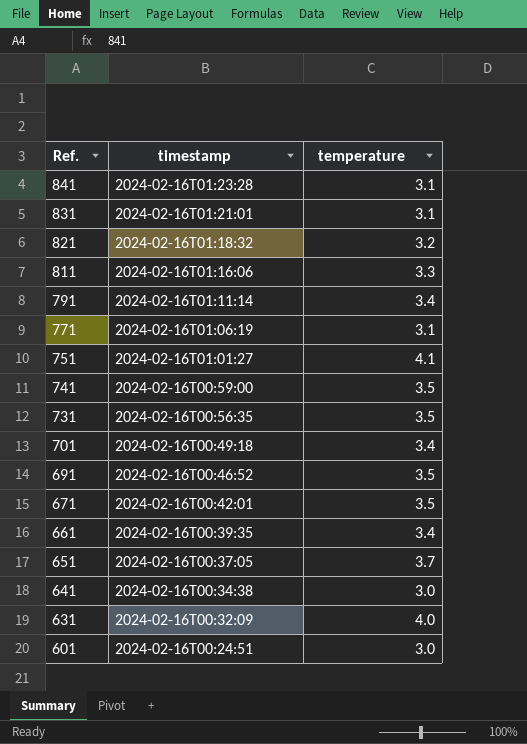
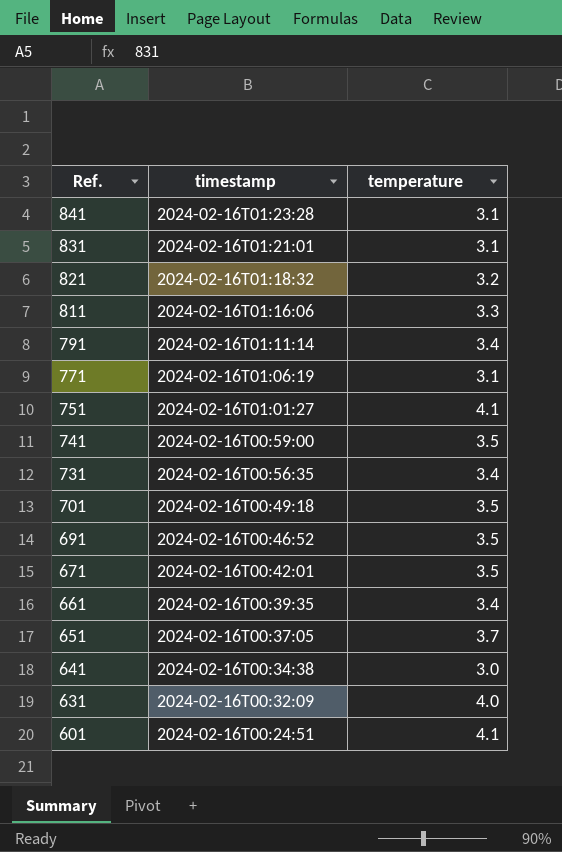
731 | temperature: 3.5 -> 3.4
701 | temperature: 3.4 -> 3.5
601 | temperature: 3.0 -> 4.1

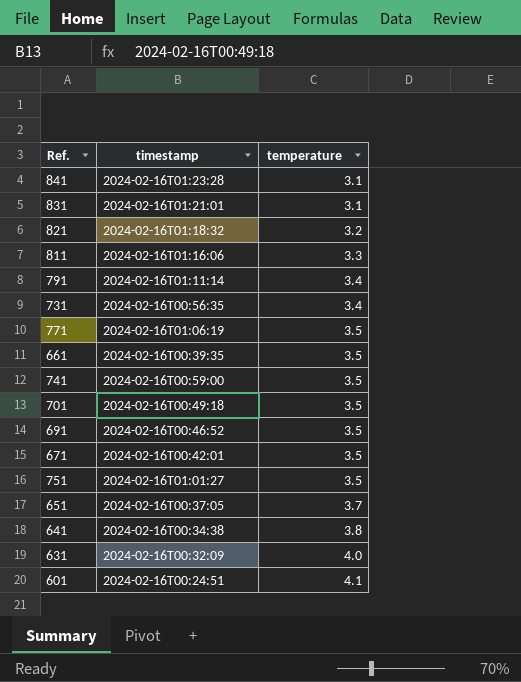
row order: Ref. descending -> temperature ascending
771 | temperature: 3.1 -> 3.5
661 | temperature: 3.4 -> 3.5
751 | temperature: 4.1 -> 3.5
641 | temperature: 3.0 -> 3.8

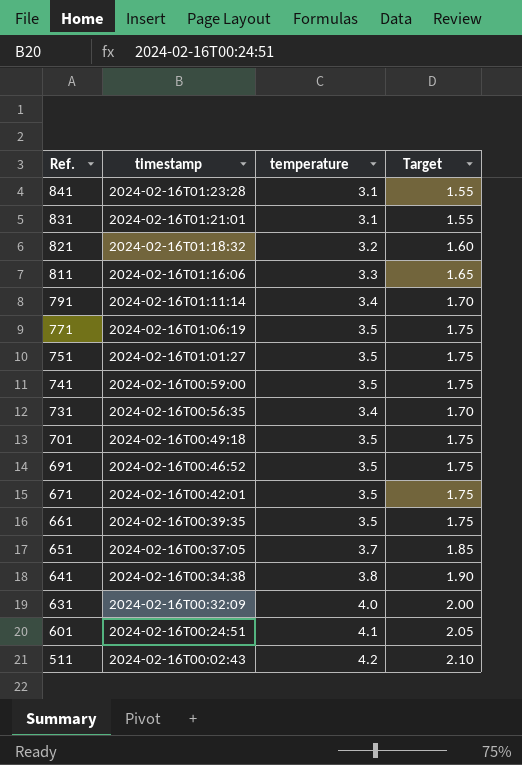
row order: temperature ascending -> Ref. descending
column Target | formula: none -> [temperature] * 0.5
row 511: none -> 2024-02-16T00:02:43 | 4.2 | 2.10

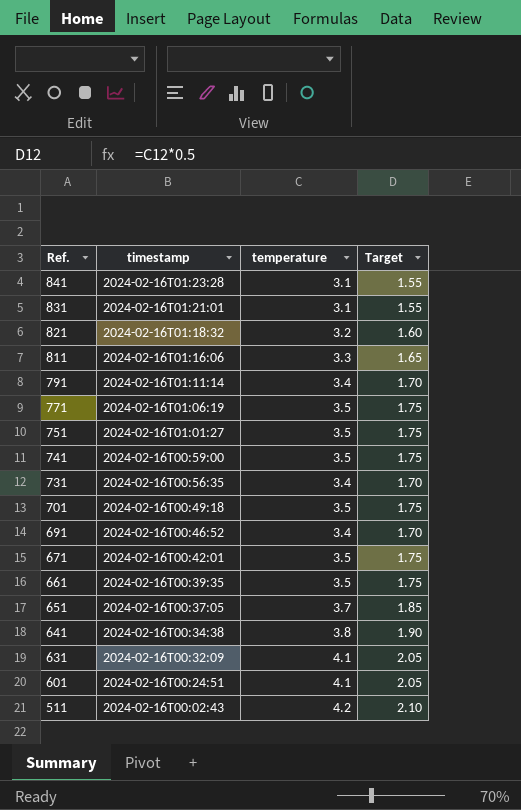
691 | temperature: 3.5 -> 3.4
691 | Target: 1.75 -> 1.70
631 | temperature: 4.0 -> 4.1
631 | Target: 2.00 -> 2.05

